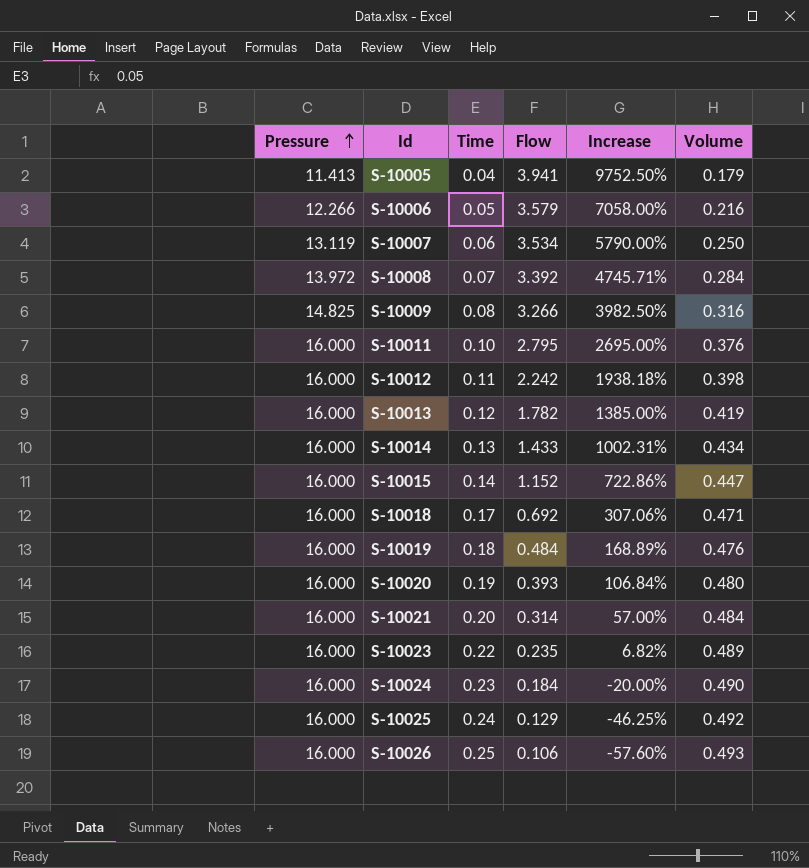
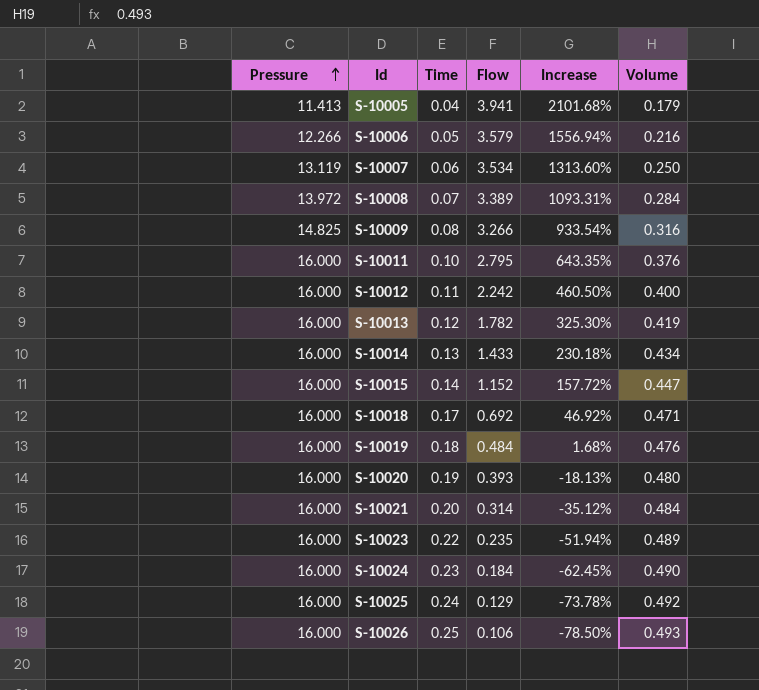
column Increase | formula: ([Flow] - [Time]) / [Time] -> ([Flow] - [Volume]) / [Volume]
S-10008 | Flow: 3.392 -> 3.389
S-10012 | Volume: 0.398 -> 0.400

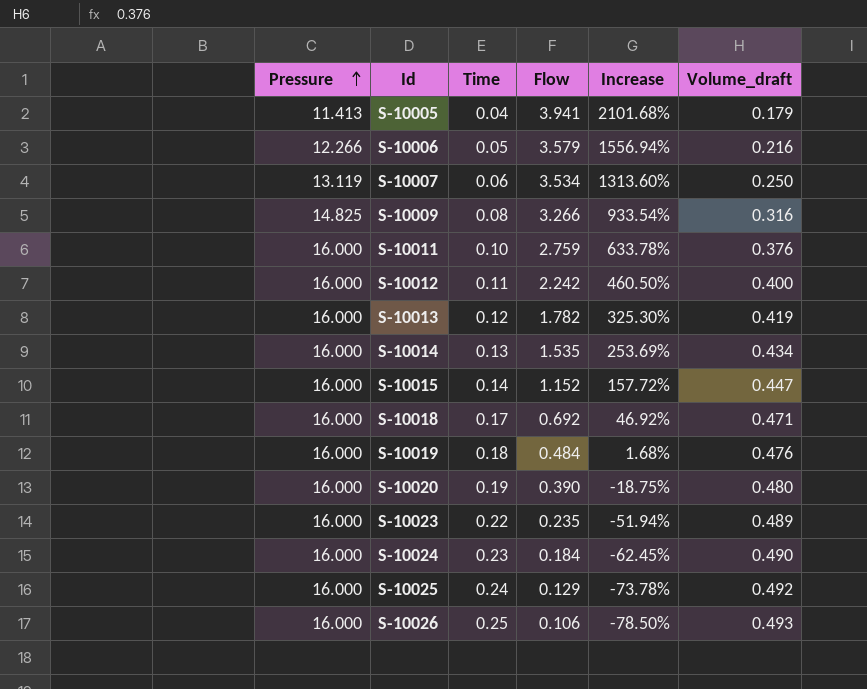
column name: Volume -> Volume_draft
row S-10008: 13.972 | 0.07 | 3.389 | 1093.31% | 0.284 -> none
row S-10021: 16.000 | 0.20 | 0.314 | -35.12% | 0.484 -> none
S-10011 | Flow: 2.795 -> 2.759
S-10011 | Increase: 643.35% -> 633.78%
S-10014 | Flow: 1.433 -> 1.535
S-10014 | Increase: 230.18% -> 253.69%
S-10020 | Flow: 0.393 -> 0.390
S-10020 | Increase: -18.13% -> -18.75%

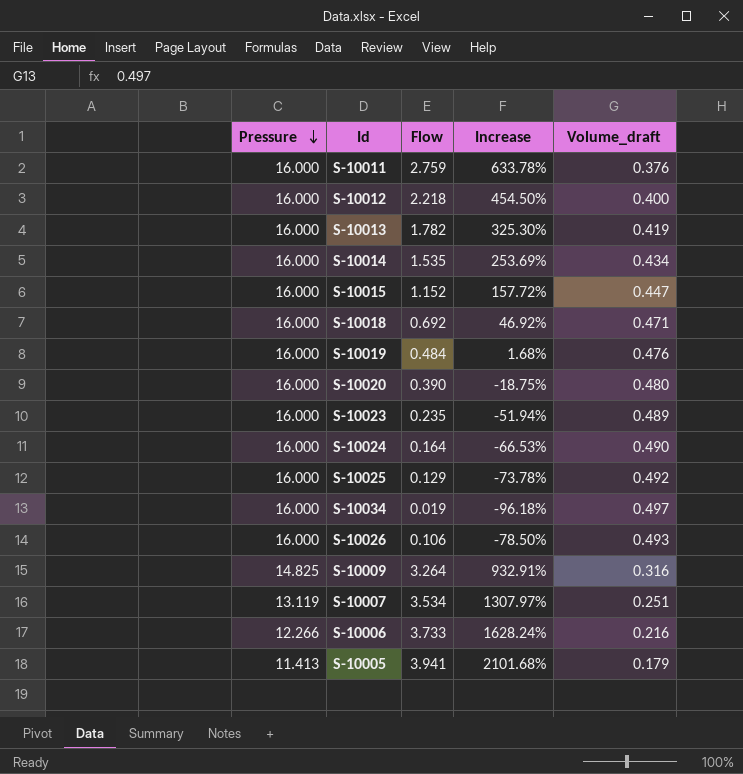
row order: Pressure ascending -> Pressure descending
column Time | position: 3 -> none
S-10012 | Flow: 2.242 -> 2.218
S-10012 | Increase: 460.50% -> 454.50%
S-10024 | Flow: 0.184 -> 0.164
S-10024 | Increase: -62.45% -> -66.53%
row S-10034: none -> 16.000 | 0.019 | -96.18% | 0.497
S-10009 | Flow: 3.266 -> 3.264
S-10009 | Increase: 933.54% -> 932.91%
S-10007 | Increase: 1313.60% -> 1307.97%
S-10007 | Volume_draft: 0.250 -> 0.251
S-10006 | Flow: 3.579 -> 3.733
S-10006 | Increase: 1556.94% -> 1628.24%

